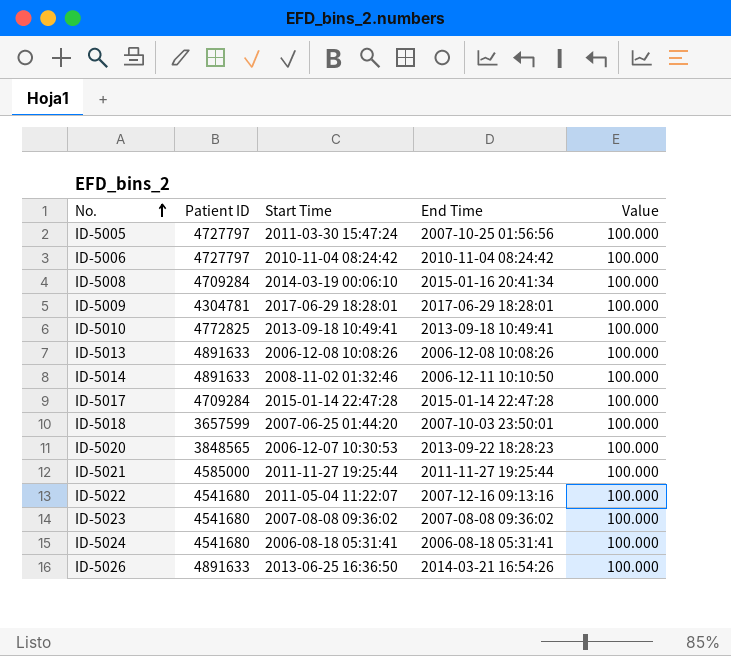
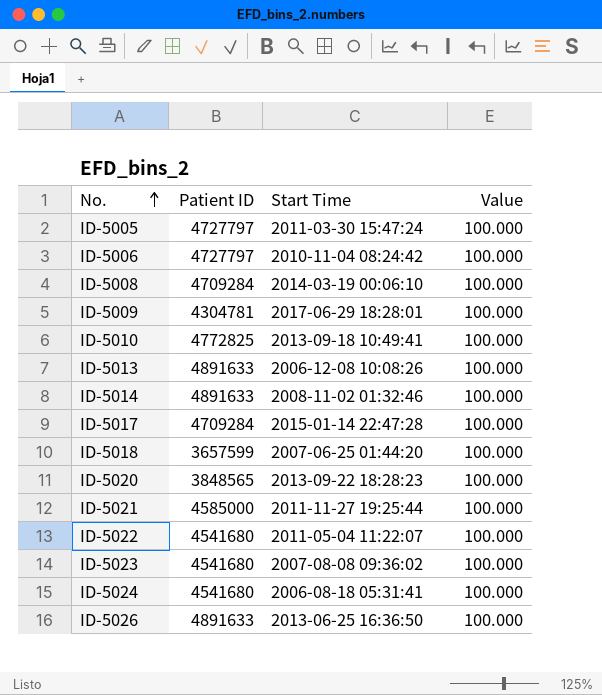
column End Time | position: 4 -> none
ID-5020 | Start Time: 2006-12-07 10:30:53 -> 2013-09-22 18:28:23

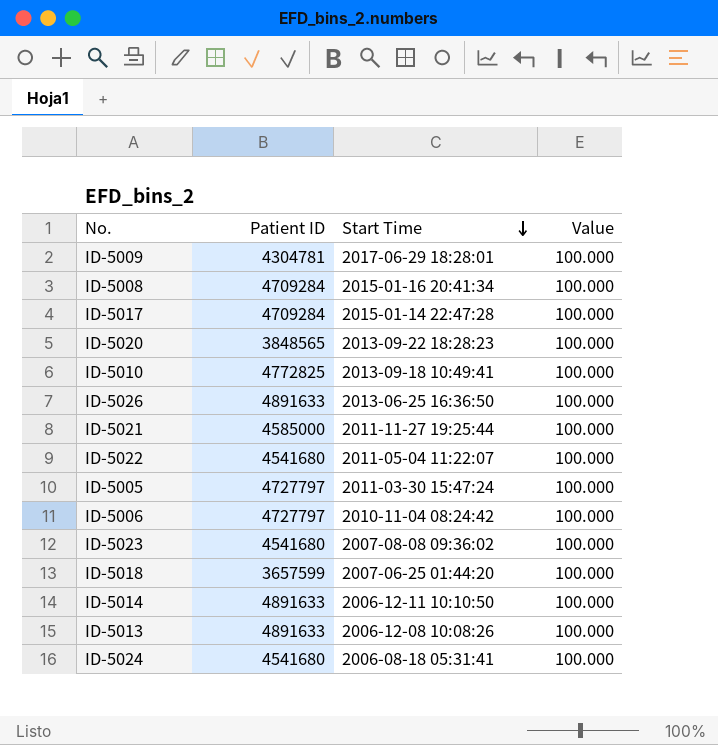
row order: No. ascending -> Start Time descending
ID-5008 | Start Time: 2014-03-19 00:06:10 -> 2015-01-16 20:41:34
ID-5014 | Start Time: 2008-11-02 01:32:46 -> 2006-12-11 10:10:50

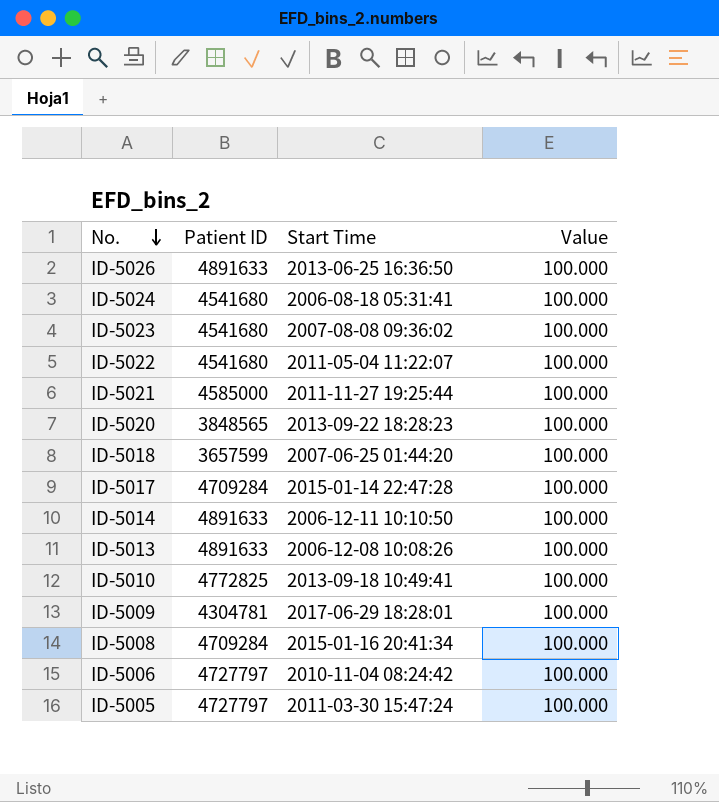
row order: Start Time descending -> No. descending

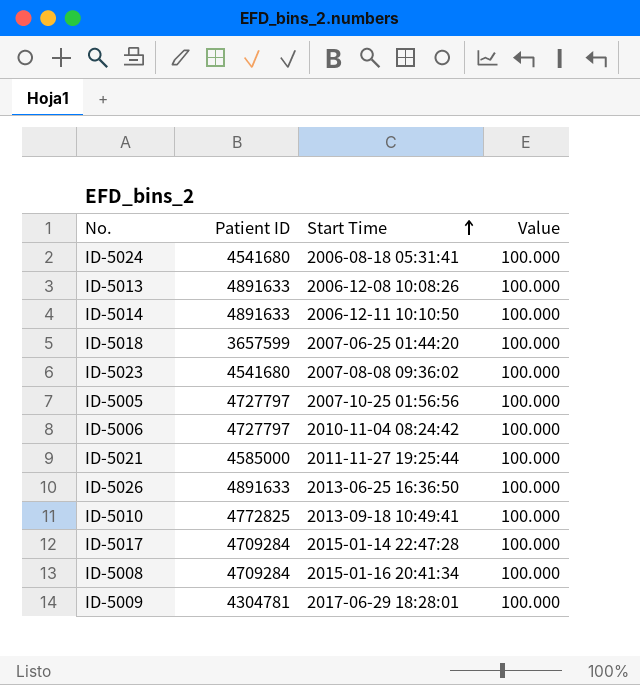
row order: No. descending -> Start Time ascending
row ID-5022: 4541680 | 2011-05-04 11:22:07 | 100.000 -> none
row ID-5020: 3848565 | 2013-09-22 18:28:23 | 100.000 -> none
ID-5005 | Start Time: 2011-03-30 15:47:24 -> 2007-10-25 01:56:56

